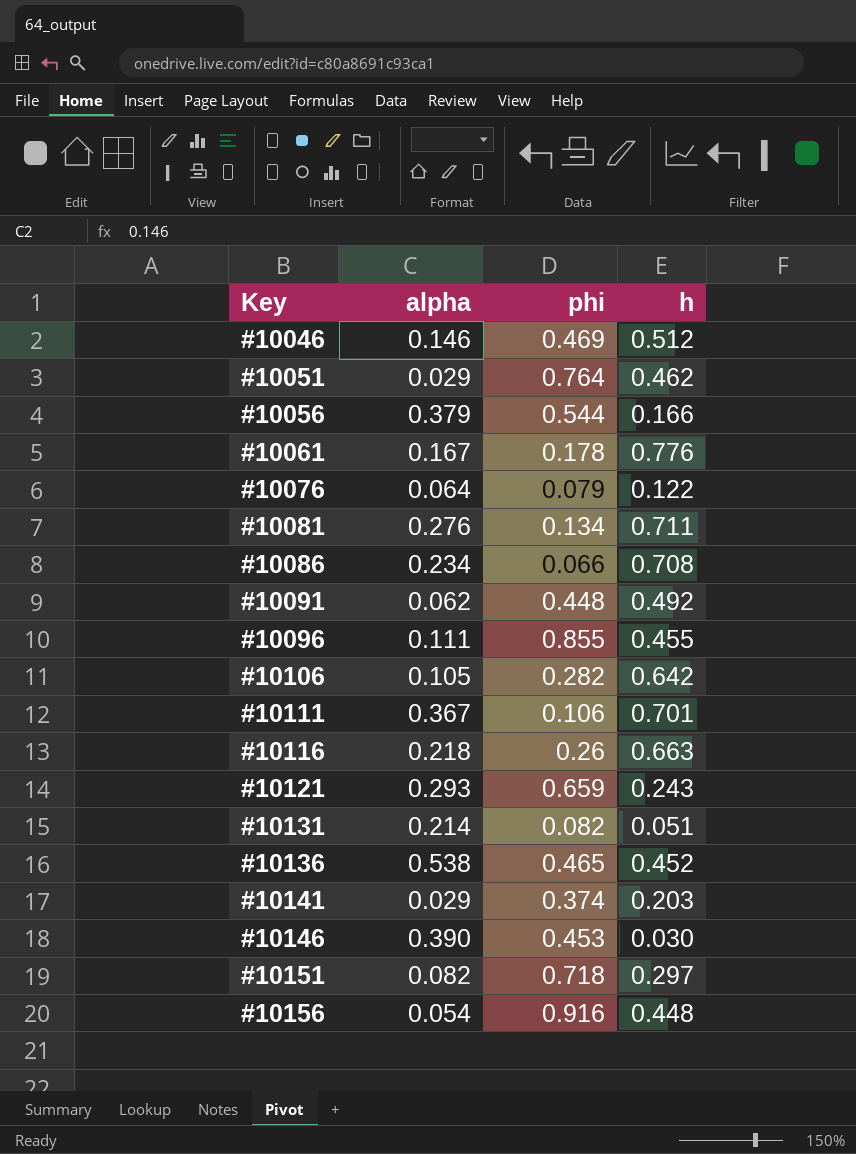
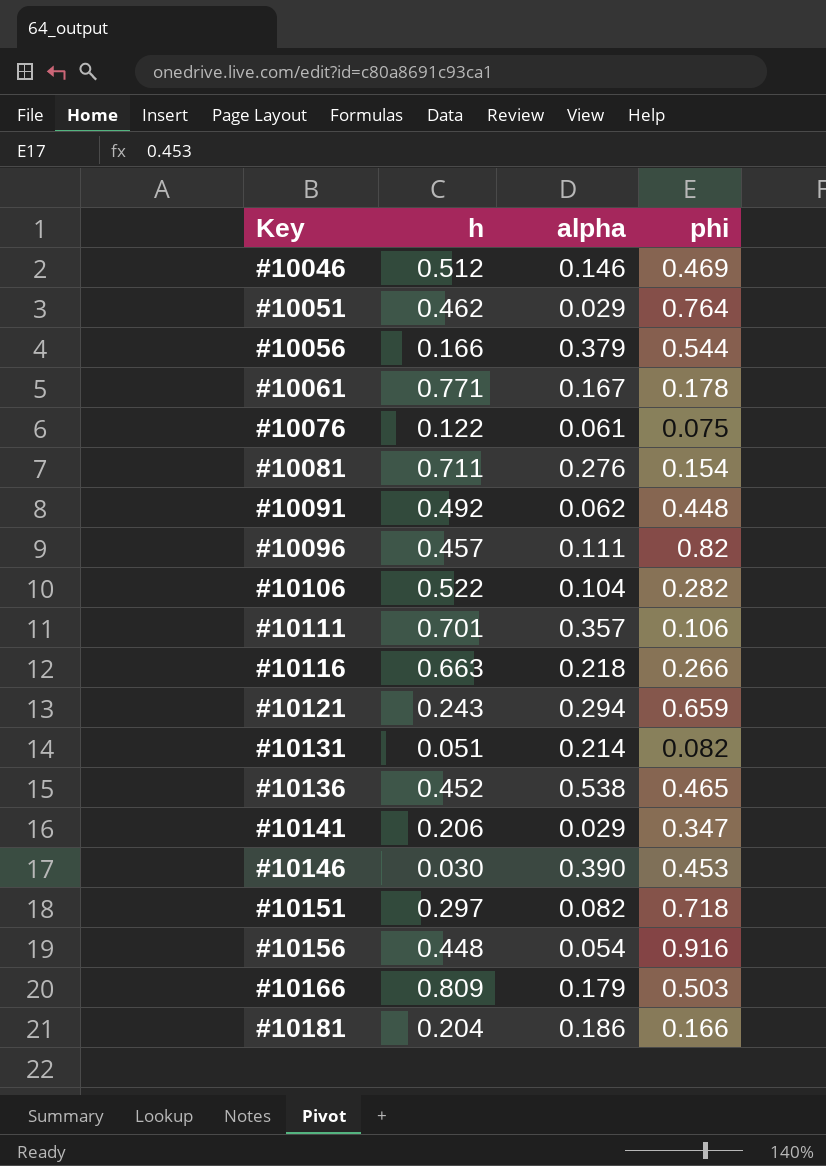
column h | position: 4 -> 2
row #10086: 0.234 | 0.066 | 0.708 -> none
#10061 | h: 0.776 -> 0.771
#10076 | alpha: 0.064 -> 0.061
#10076 | phi: 0.079 -> 0.075
#10081 | phi: 0.134 -> 0.154
#10096 | h: 0.455 -> 0.457
#10096 | phi: 0.855 -> 0.82
#10106 | h: 0.642 -> 0.522
#10106 | alpha: 0.105 -> 0.104
#10111 | alpha: 0.367 -> 0.357
#10116 | phi: 0.26 -> 0.266
#10121 | alpha: 0.293 -> 0.294
#10141 | h: 0.203 -> 0.206
#10141 | phi: 0.374 -> 0.347
row #10166: none -> 0.809 | 0.179 | 0.503
row #10181: none -> 0.204 | 0.186 | 0.166

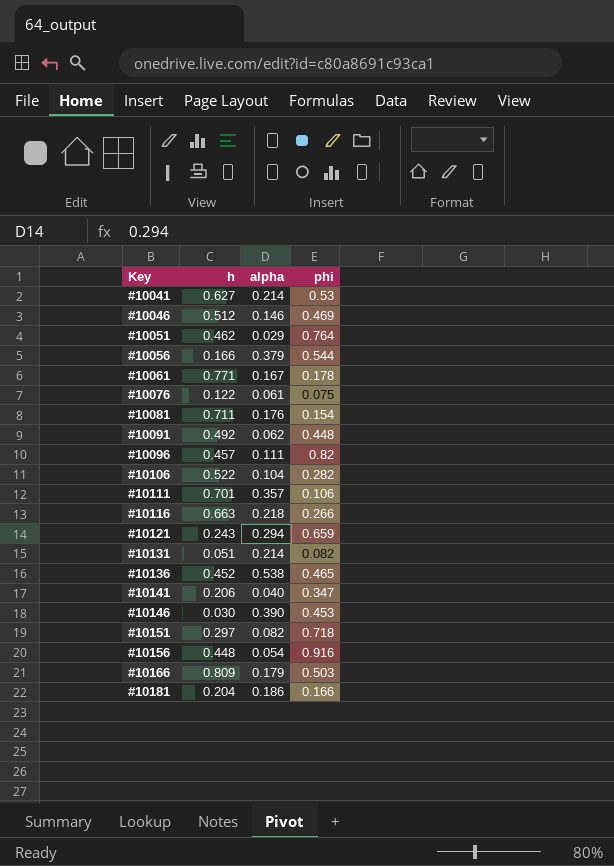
row #10041: none -> 0.627 | 0.214 | 0.53
#10081 | alpha: 0.276 -> 0.176
#10141 | alpha: 0.029 -> 0.040

